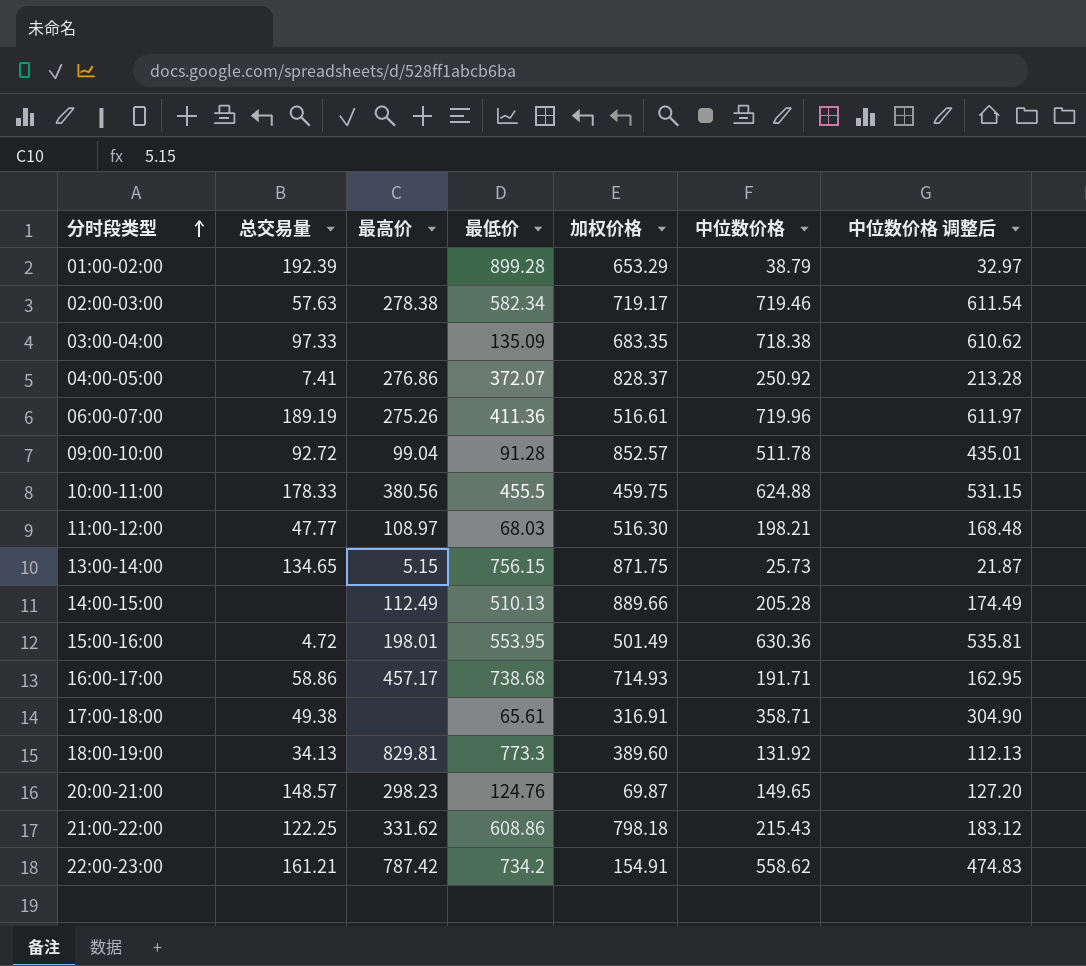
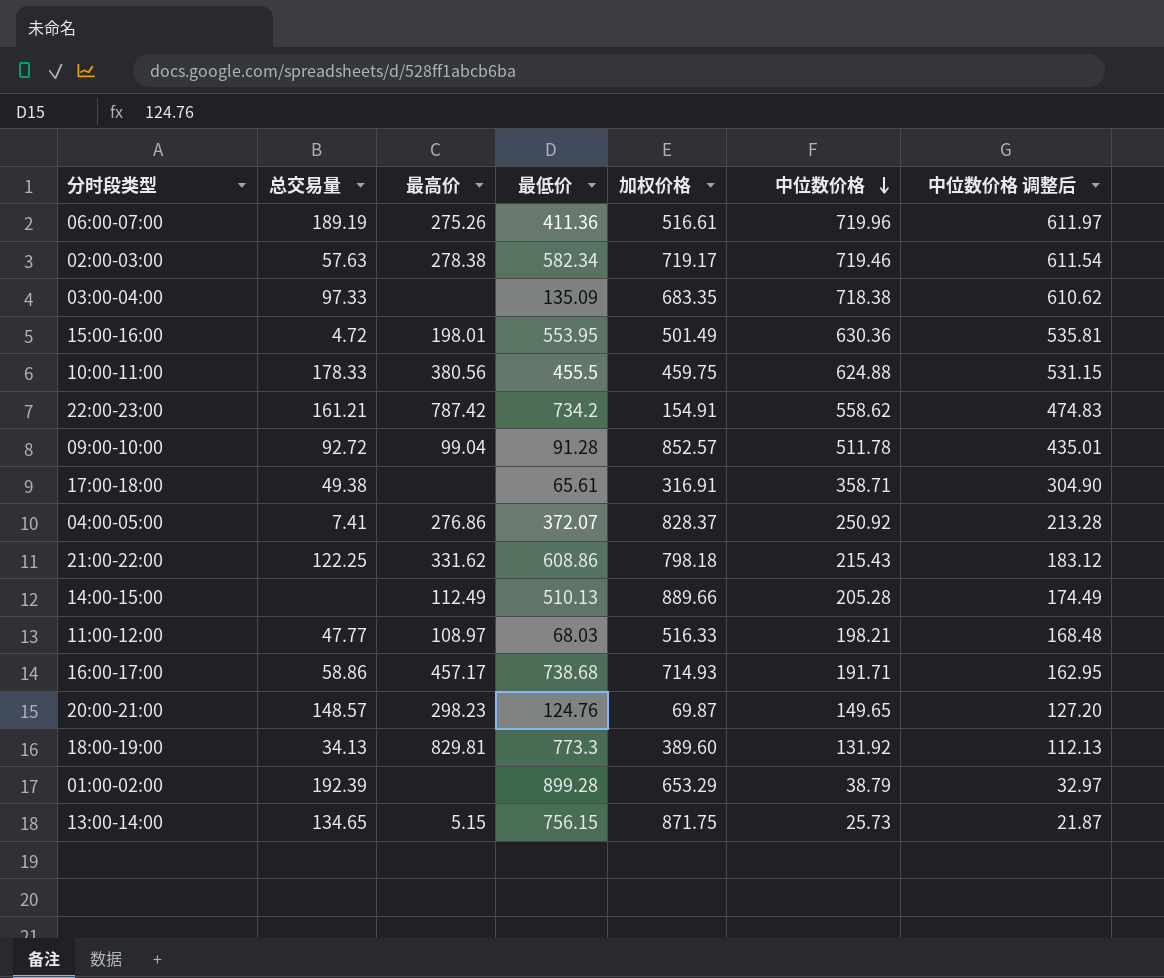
row order: 分时段类型 ascending -> 中位数价格 descending
11:00-12:00 | 加权价格: 516.30 -> 516.33

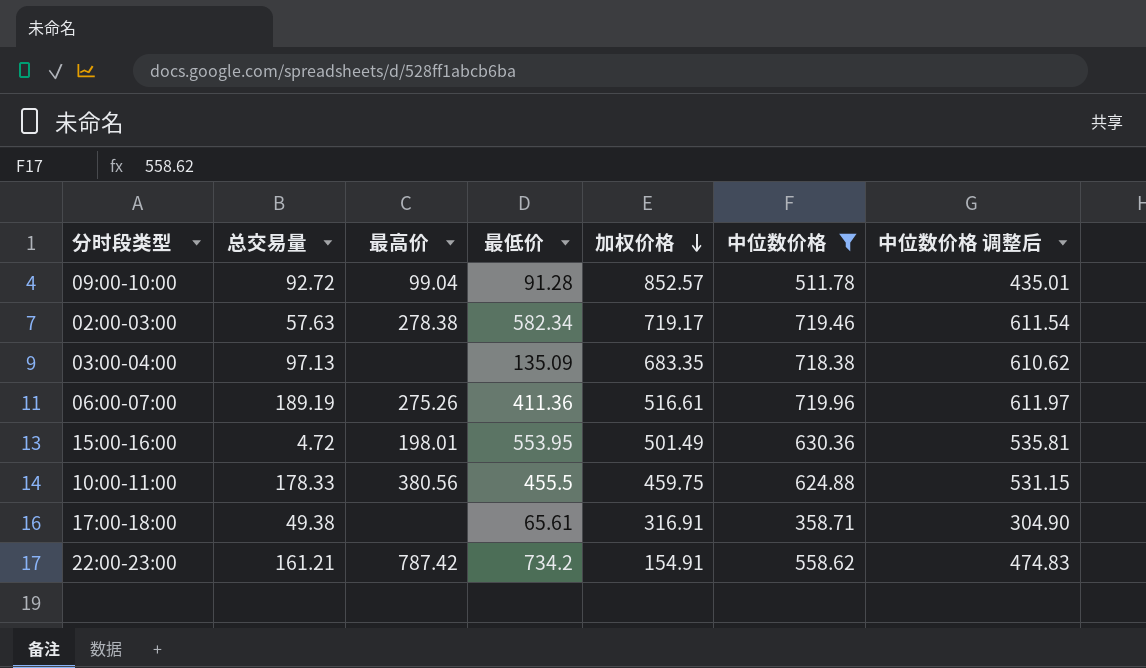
filter: none -> 中位数价格 >= 358.71
row order: 中位数价格 descending -> 加权价格 descending
03:00-04:00 | 总交易量: 97.33 -> 97.13

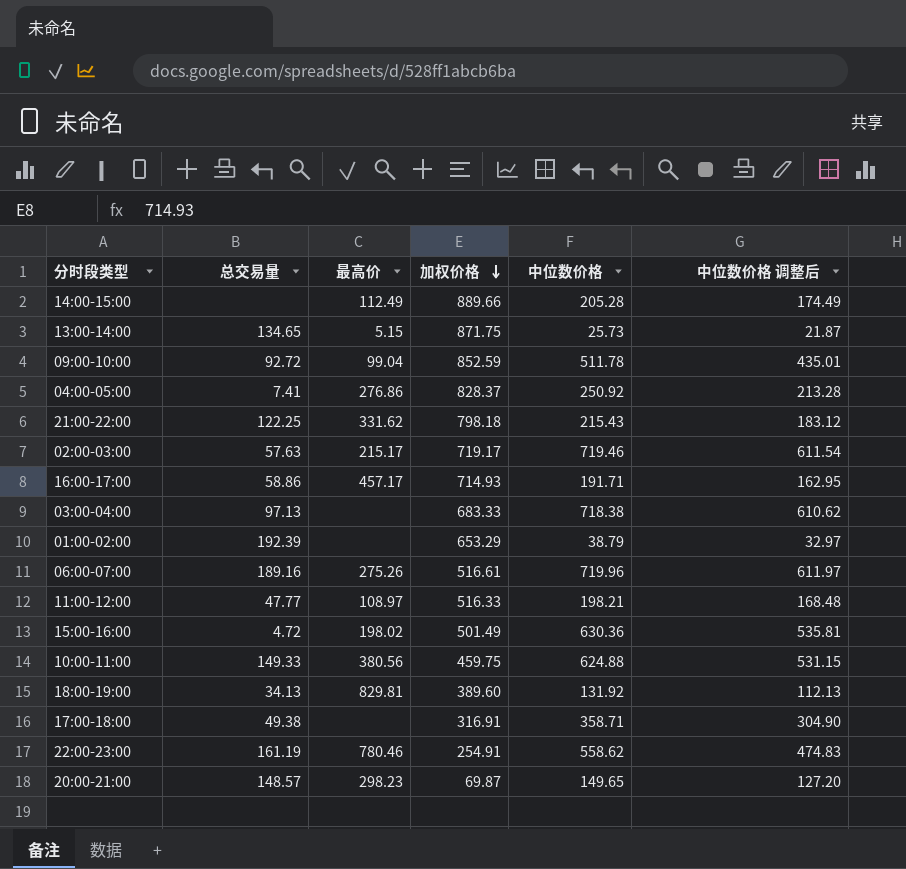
filter: 中位数价格 >= 358.71 -> none
column 最低价 | position: 4 -> none
09:00-10:00 | 加权价格: 852.57 -> 852.59
02:00-03:00 | 最高价: 278.38 -> 215.17
03:00-04:00 | 加权价格: 683.35 -> 683.33
06:00-07:00 | 总交易量: 189.19 -> 189.16
15:00-16:00 | 最高价: 198.01 -> 198.02
10:00-11:00 | 总交易量: 178.33 -> 149.33
22:00-23:00 | 总交易量: 161.21 -> 161.19
22:00-23:00 | 最高价: 787.42 -> 780.46
22:00-23:00 | 加权价格: 154.91 -> 254.91

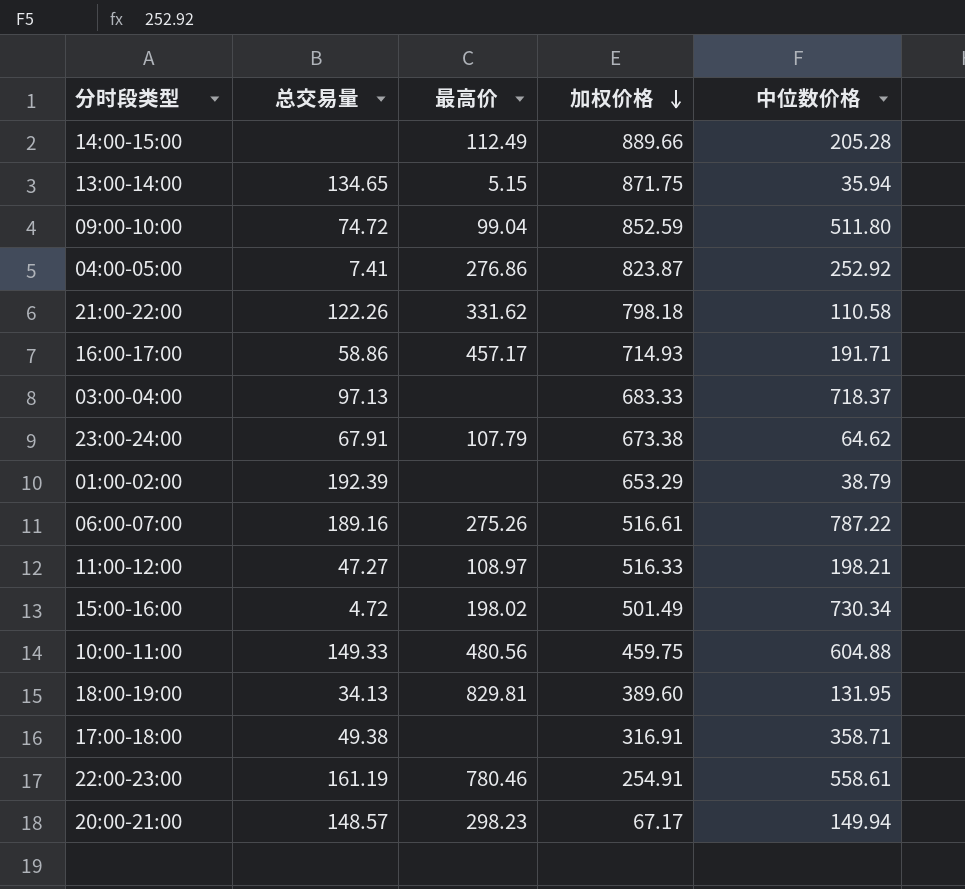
column 中位数价格 调整后 | formula: [中位数价格] * 0.85 -> none
row 02:00-03:00: 57.63 | 215.17 | 719.17 | 719.46 | 611.54 -> none
13:00-14:00 | 中位数价格: 25.73 -> 35.94
09:00-10:00 | 总交易量: 92.72 -> 74.72
09:00-10:00 | 中位数价格: 511.78 -> 511.80
04:00-05:00 | 加权价格: 828.37 -> 823.87
04:00-05:00 | 中位数价格: 250.92 -> 252.92
21:00-22:00 | 总交易量: 122.25 -> 122.26
21:00-22:00 | 中位数价格: 215.43 -> 110.58
03:00-04:00 | 中位数价格: 718.38 -> 718.37
row 23:00-24:00: none -> 67.91 | 107.79 | 673.38 | 64.62
06:00-07:00 | 中位数价格: 719.96 -> 787.22
11:00-12:00 | 总交易量: 47.77 -> 47.27
15:00-16:00 | 中位数价格: 630.36 -> 730.34
10:00-11:00 | 最高价: 380.56 -> 480.56
10:00-11:00 | 中位数价格: 624.88 -> 604.88
18:00-19:00 | 中位数价格: 131.92 -> 131.95
22:00-23:00 | 中位数价格: 558.62 -> 558.61
20:00-21:00 | 加权价格: 69.87 -> 67.17
20:00-21:00 | 中位数价格: 149.65 -> 149.94

